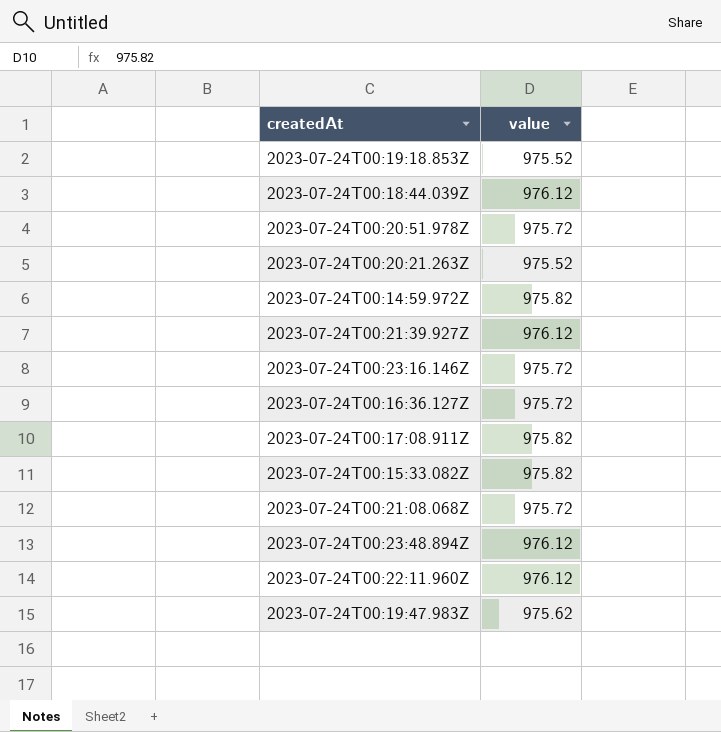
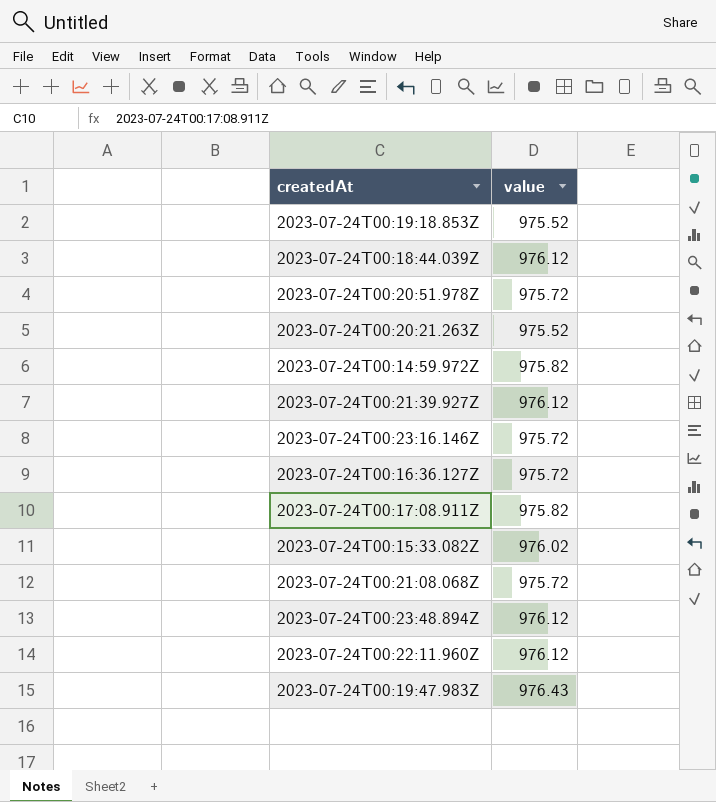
2023-07-24T00:15:33.082Z | value: 975.82 -> 976.02
2023-07-24T00:19:47.983Z | value: 975.62 -> 976.43

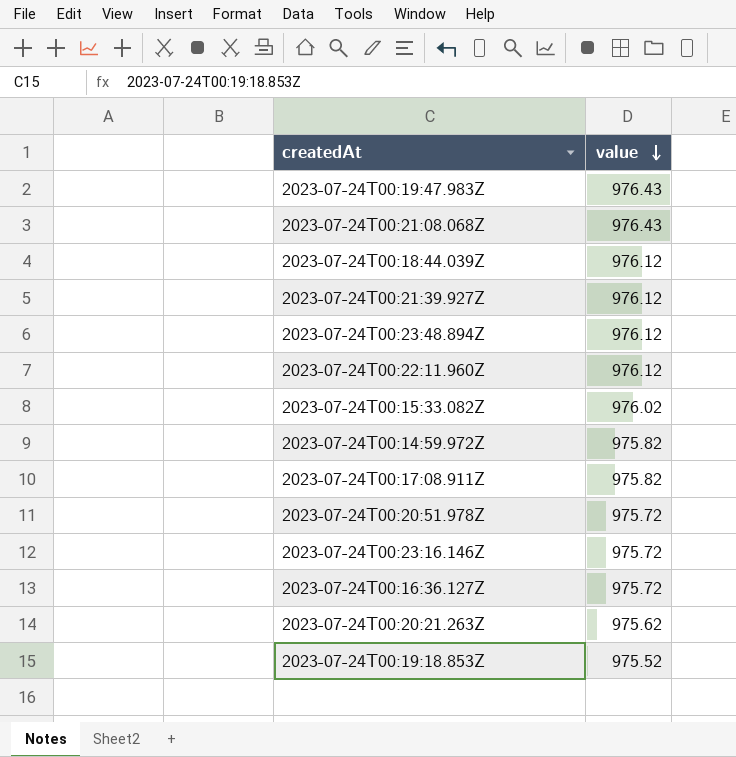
row order: none -> value descending
2023-07-24T00:21:08.068Z | value: 975.72 -> 976.43
2023-07-24T00:20:21.263Z | value: 975.52 -> 975.62

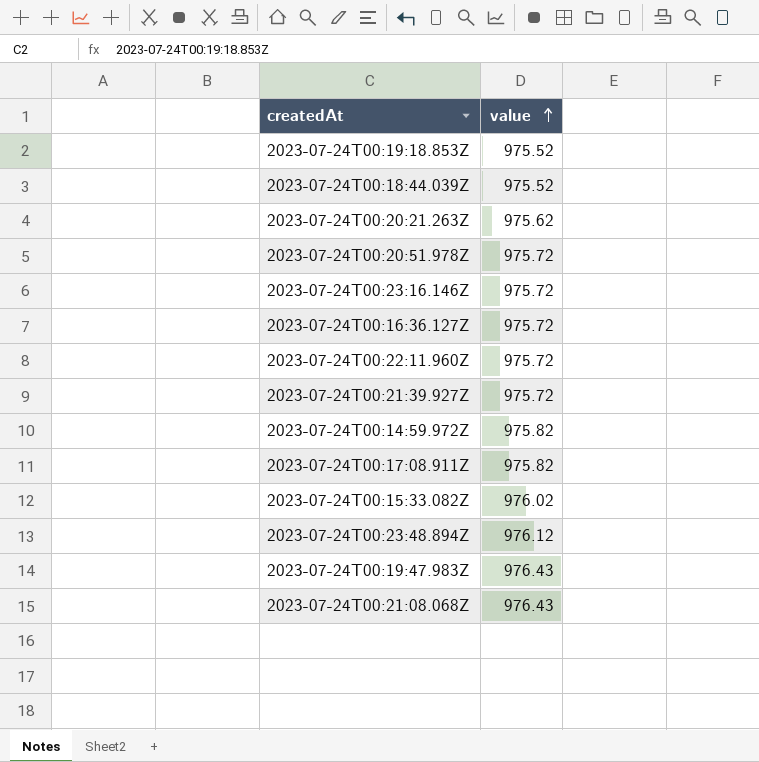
row order: value descending -> value ascending
2023-07-24T00:18:44.039Z | value: 976.12 -> 975.52
2023-07-24T00:22:11.960Z | value: 976.12 -> 975.72
2023-07-24T00:21:39.927Z | value: 976.12 -> 975.72

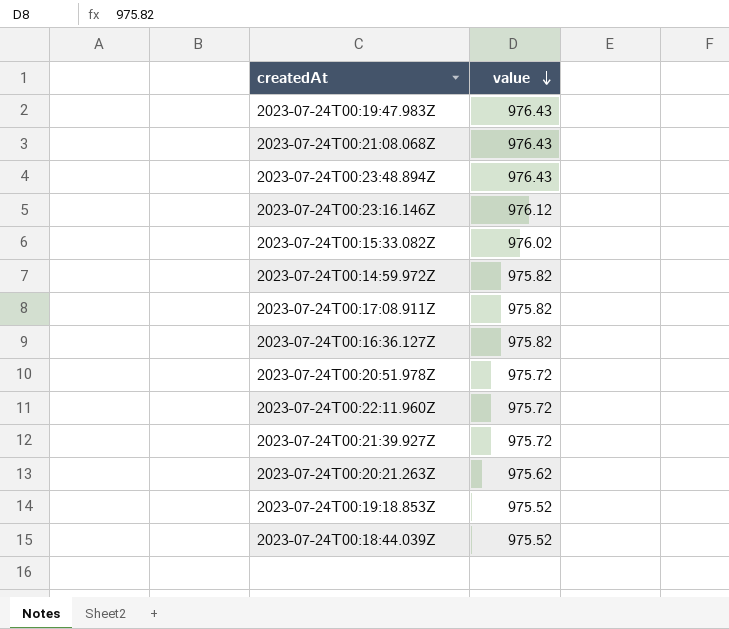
row order: value ascending -> value descending
2023-07-24T00:23:48.894Z | value: 976.12 -> 976.43
2023-07-24T00:23:16.146Z | value: 975.72 -> 976.12
2023-07-24T00:16:36.127Z | value: 975.72 -> 975.82

